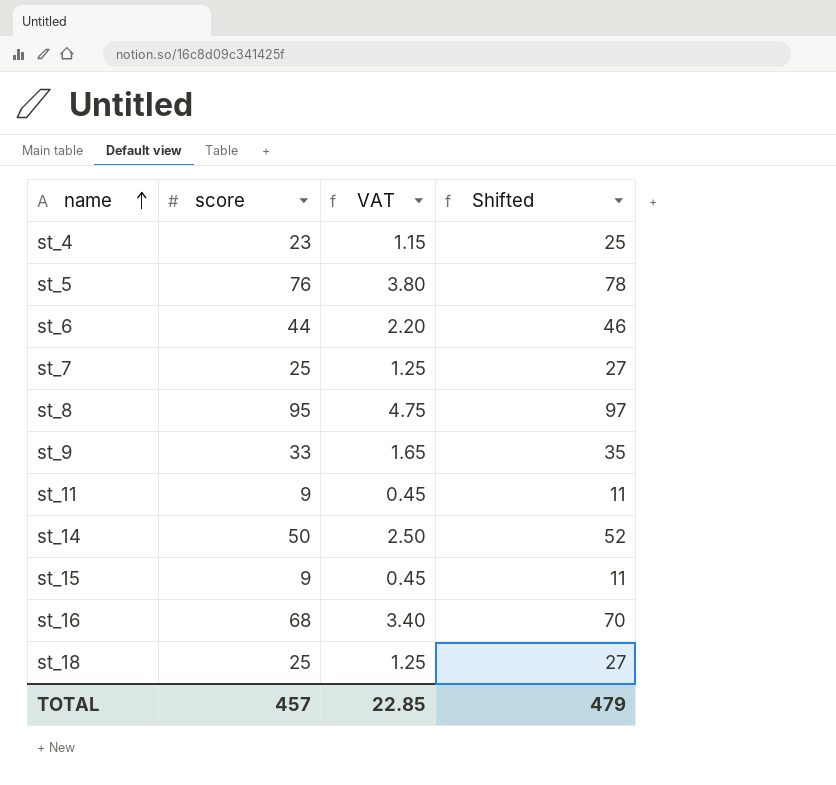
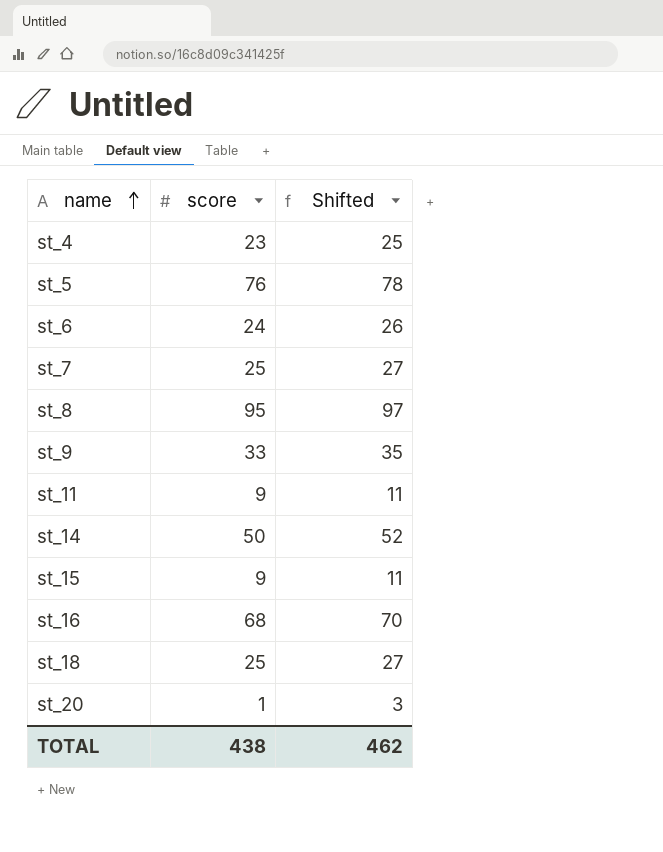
column VAT | formula: [score] * 0.05 -> none
st_6 | score: 44 -> 24
st_6 | Shifted: 46 -> 26
row st_20: none -> 1 | 3
TOTAL | score: 457 -> 438
TOTAL | Shifted: 479 -> 462

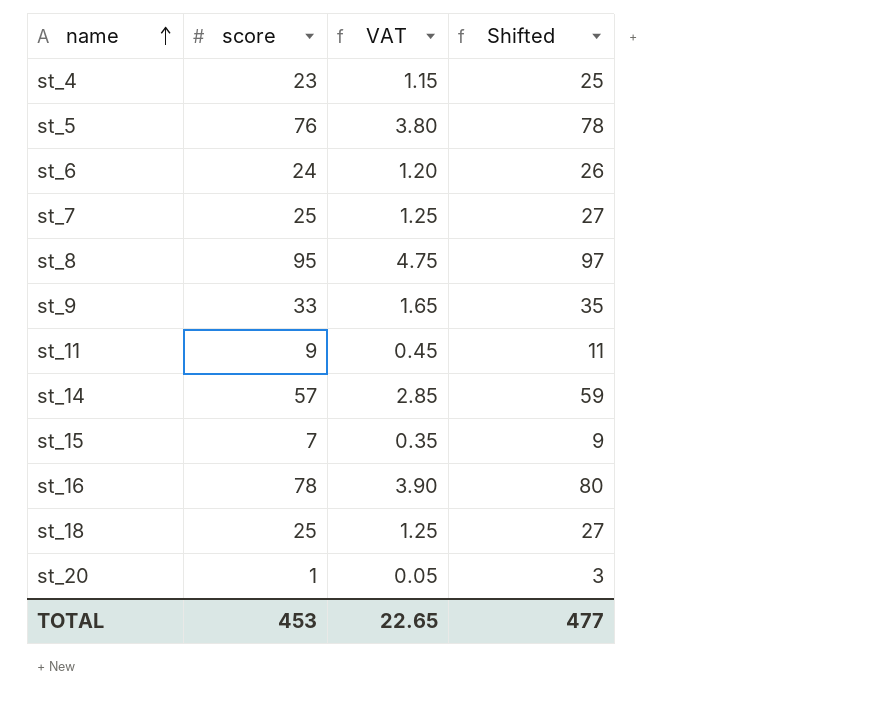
column VAT | formula: none -> [score] * 0.05
st_14 | score: 50 -> 57
st_14 | Shifted: 52 -> 59
st_15 | score: 9 -> 7
st_15 | Shifted: 11 -> 9
st_16 | score: 68 -> 78
st_16 | Shifted: 70 -> 80
TOTAL | score: 438 -> 453
TOTAL | Shifted: 462 -> 477

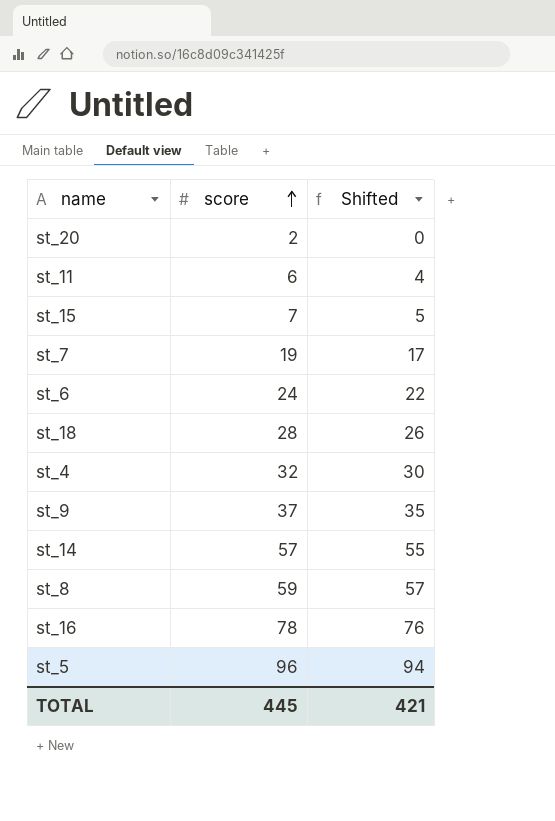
row order: name ascending -> score ascending
column VAT | formula: [score] * 0.05 -> none
column Shifted | formula: [score] + 2 -> [score] - 2
st_20 | score: 1 -> 2
st_11 | score: 9 -> 6
st_7 | score: 25 -> 19
st_18 | score: 25 -> 28
st_4 | score: 23 -> 32
st_9 | score: 33 -> 37
st_8 | score: 95 -> 59
st_5 | score: 76 -> 96
TOTAL | score: 453 -> 445
TOTAL | Shifted: 477 -> 421

